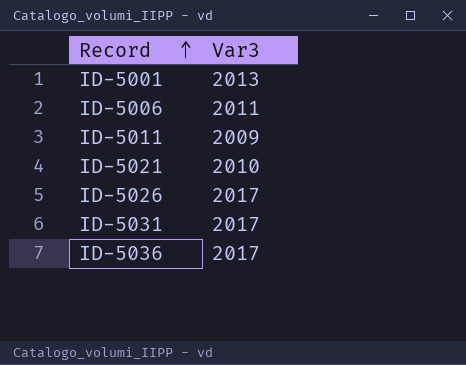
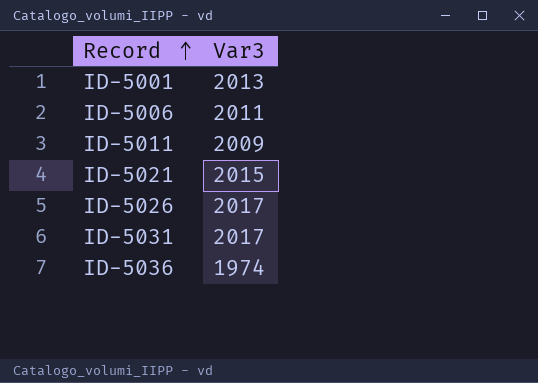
ID-5021 | Var3: 2010 -> 2015
ID-5036 | Var3: 2017 -> 1974

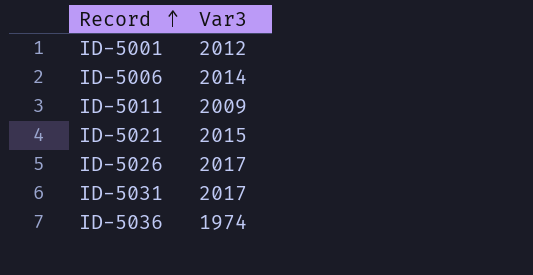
ID-5001 | Var3: 2013 -> 2012
ID-5006 | Var3: 2011 -> 2014

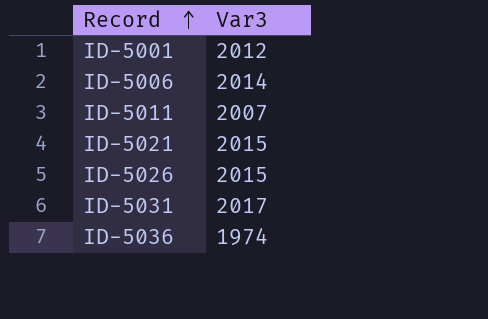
ID-5011 | Var3: 2009 -> 2007
ID-5026 | Var3: 2017 -> 2015

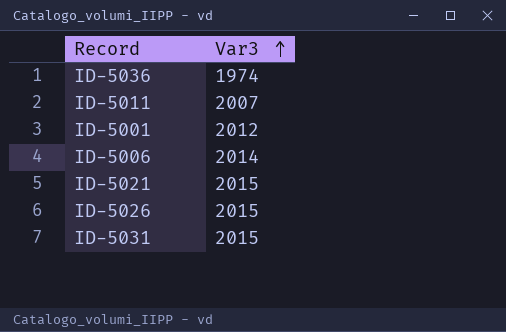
row order: Record ascending -> Var3 ascending
ID-5031 | Var3: 2017 -> 2015

